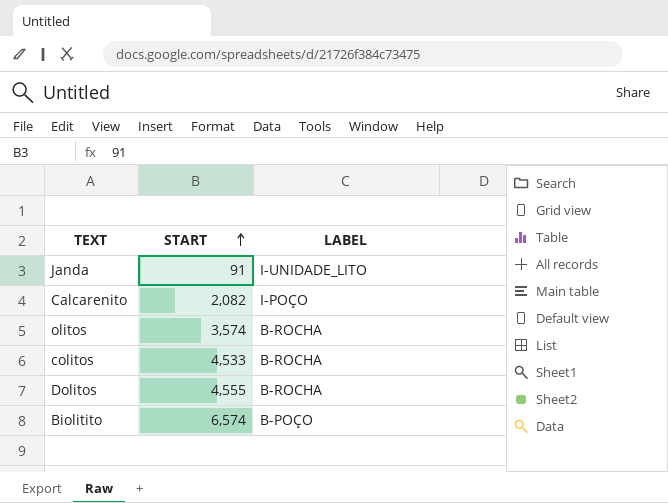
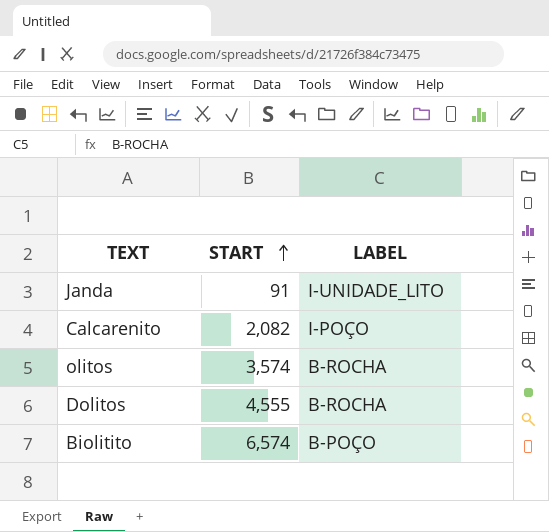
row colitos: 4,533 | B-ROCHA -> none

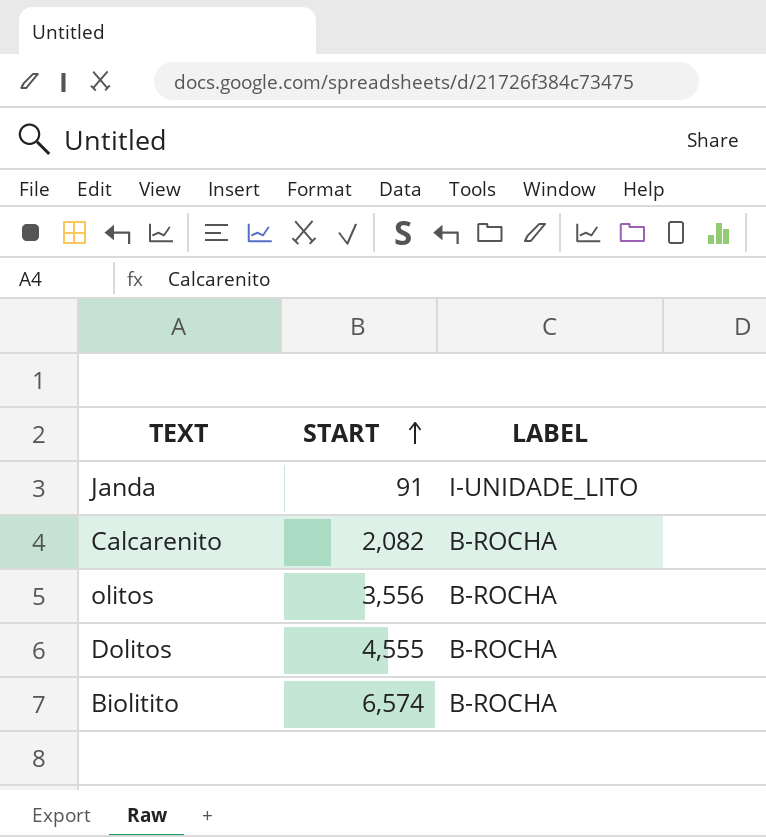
Calcarenito | LABEL: I-POÇO -> B-ROCHA
olitos | START: 3,574 -> 3,556
Biolitito | LABEL: B-POÇO -> B-ROCHA

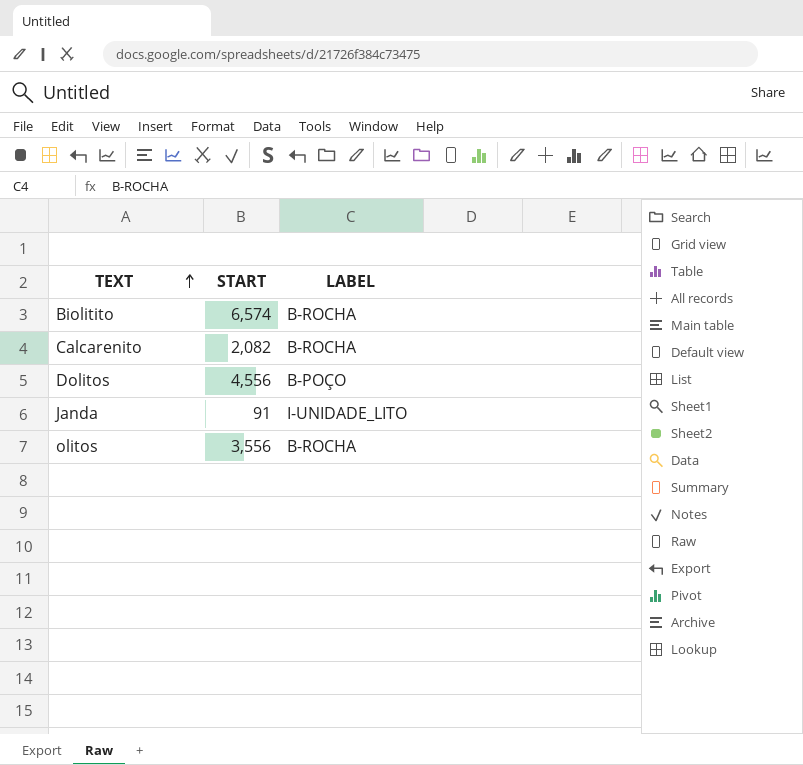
row order: START ascending -> TEXT ascending
Dolitos | START: 4,555 -> 4,556
Dolitos | LABEL: B-ROCHA -> B-POÇO

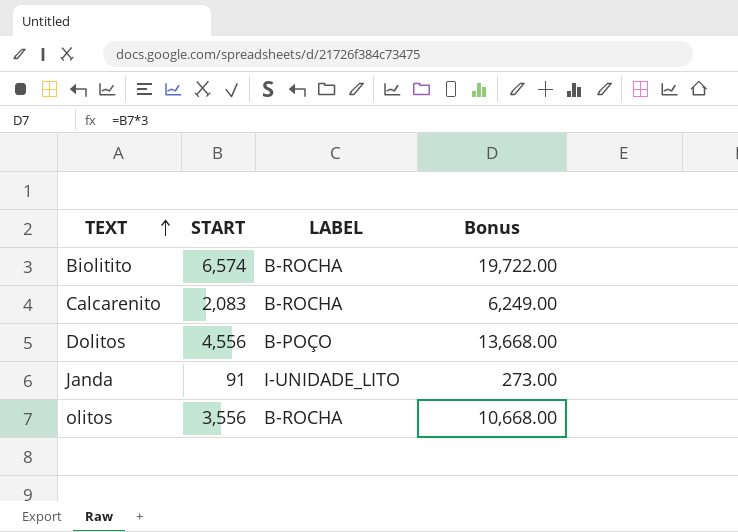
column Bonus | formula: none -> [START] * 3
Calcarenito | START: 2,082 -> 2,083

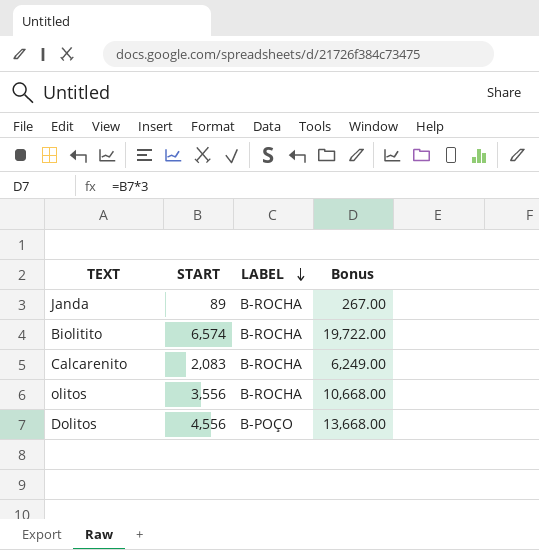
row order: TEXT ascending -> LABEL descending
Janda | START: 91 -> 89
Janda | LABEL: I-UNIDADE_LITO -> B-ROCHA
Janda | Bonus: 273.00 -> 267.00

